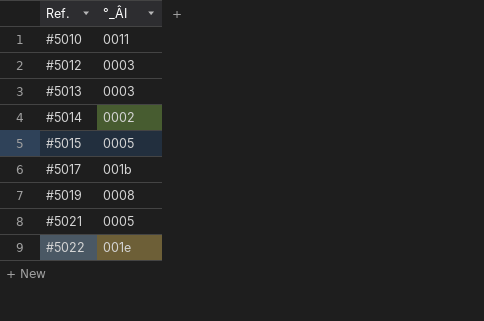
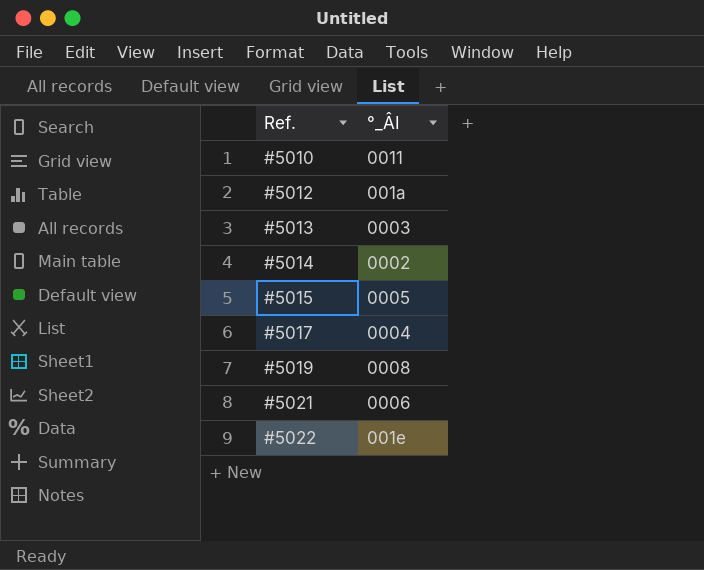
#5012 | °_ÂI: 0003 -> 001a
#5017 | °_ÂI: 001b -> 0004
#5021 | °_ÂI: 0005 -> 0006

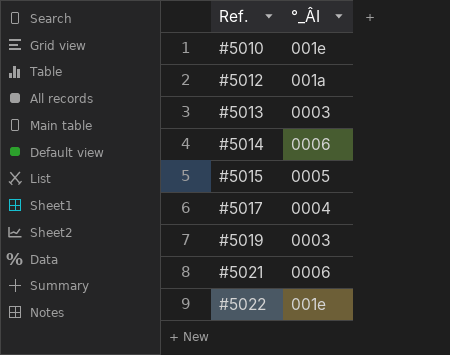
#5010 | °_ÂI: 0011 -> 001e
#5014 | °_ÂI: 0002 -> 0006
#5019 | °_ÂI: 0008 -> 0003

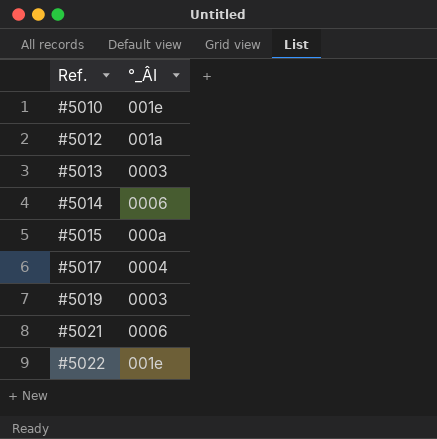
#5015 | °_ÂI: 0005 -> 000a

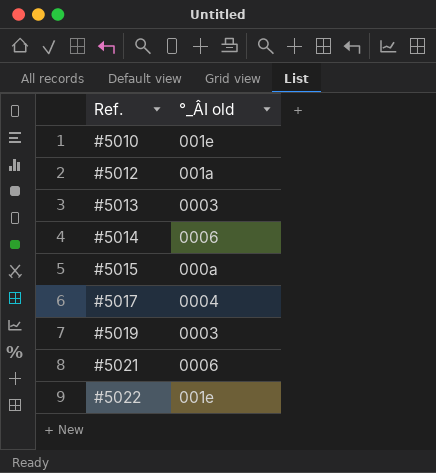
column name: °_ÂI -> °_ÂI old

